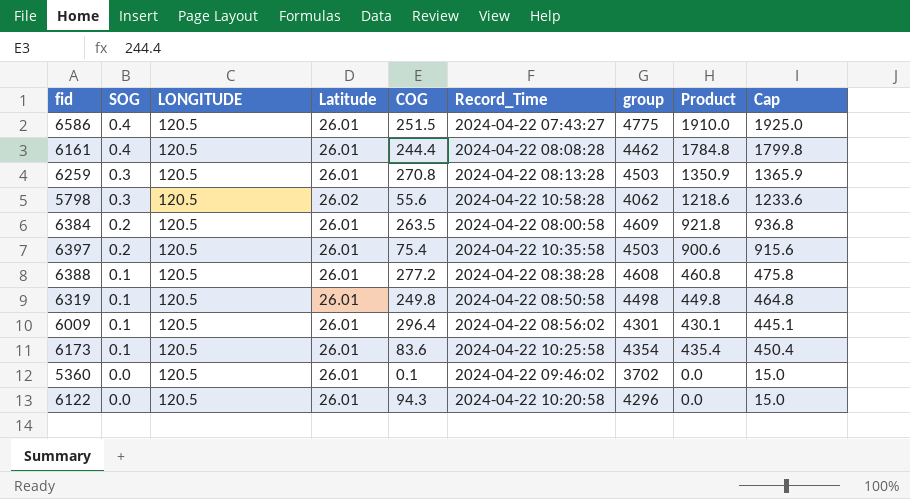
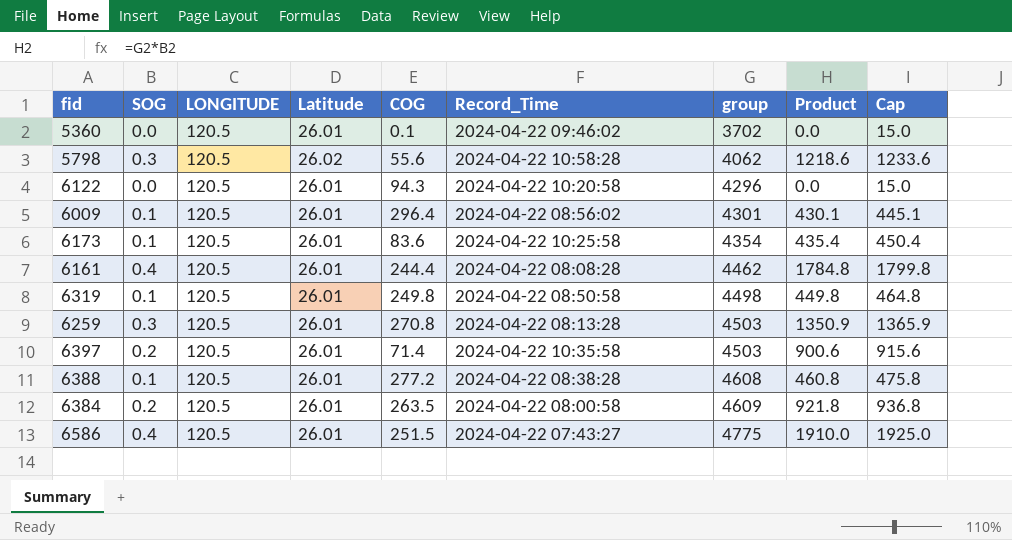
row order: SOG descending -> group ascending
6397 | COG: 75.4 -> 71.4

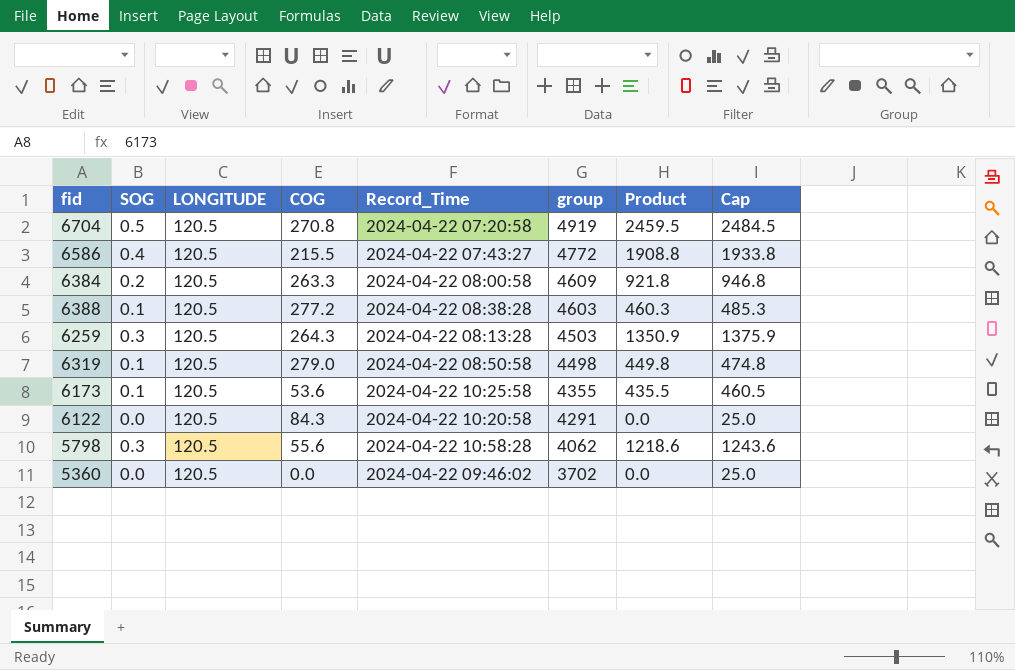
row order: group ascending -> group descending
column Latitude | position: 4 -> none
column Cap | formula: [Product] + 15 -> [Product] + 25
row 6009: 0.1 | 120.5 | 26.01 | 296.4 | 2024-04-22 08:56:02 | 4301 | 430.1 | 445.1 -> none
row 6161: 0.4 | 120.5 | 26.01 | 244.4 | 2024-04-22 08:08:28 | 4462 | 1784.8 | 1799.8 -> none
row 6397: 0.2 | 120.5 | 26.01 | 71.4 | 2024-04-22 10:35:58 | 4503 | 900.6 | 915.6 -> none
row 6704: none -> 0.5 | 120.5 | 270.8 | 2024-04-22 07:20:58 | 4919 | 2459.5 | 2484.5
6586 | COG: 251.5 -> 215.5
6586 | group: 4775 -> 4772
6586 | Product: 1910.0 -> 1908.8
6384 | COG: 263.5 -> 263.3
6388 | group: 4608 -> 4603
6388 | Product: 460.8 -> 460.3
6259 | COG: 270.8 -> 264.3
6319 | COG: 249.8 -> 279.0
6173 | COG: 83.6 -> 53.6
6173 | group: 4354 -> 4355
6173 | Product: 435.4 -> 435.5
6122 | COG: 94.3 -> 84.3
6122 | group: 4296 -> 4291
5360 | COG: 0.1 -> 0.0

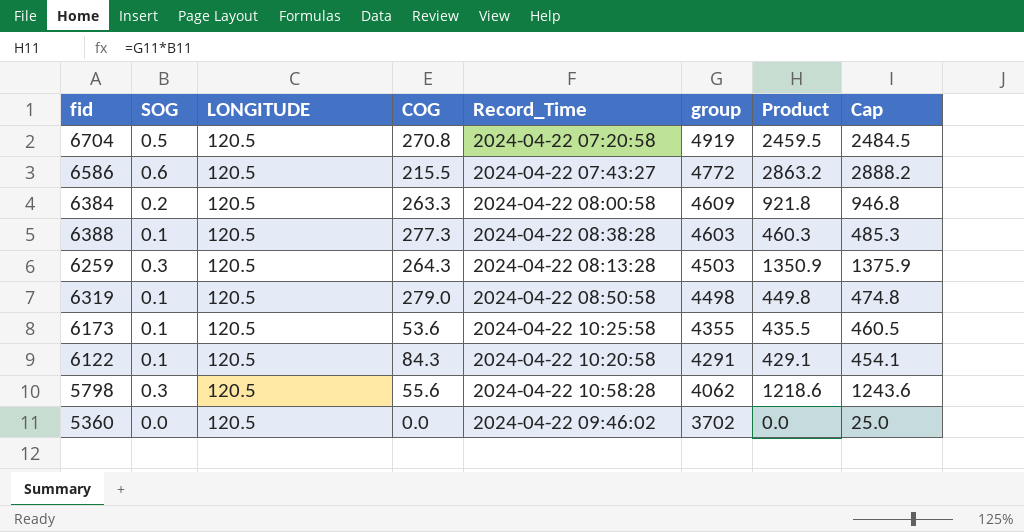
6586 | SOG: 0.4 -> 0.6
6586 | Product: 1908.8 -> 2863.2
6586 | Cap: 1933.8 -> 2888.2
6388 | COG: 277.2 -> 277.3
6122 | SOG: 0.0 -> 0.1
6122 | Product: 0.0 -> 429.1
6122 | Cap: 25.0 -> 454.1

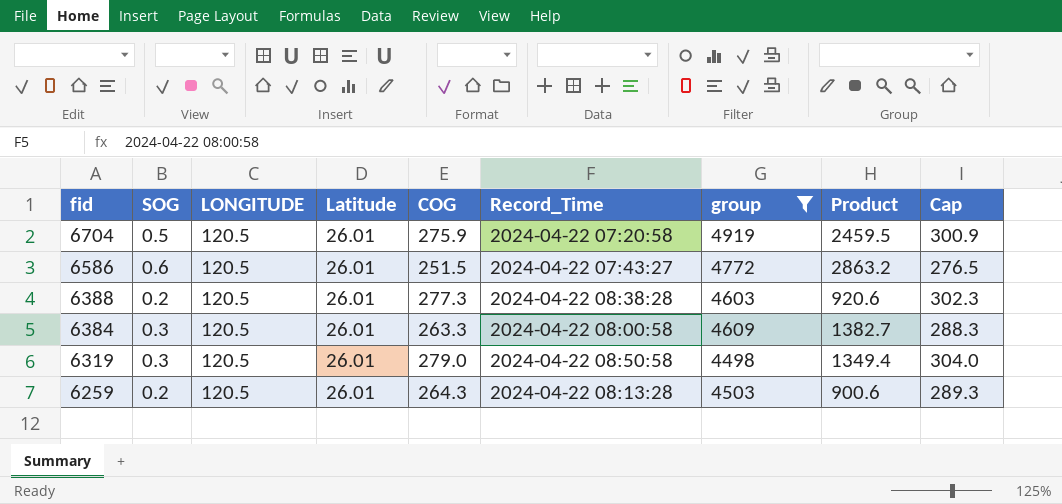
filter: none -> group >= 4498
row order: group descending -> fid descending
column Latitude | position: none -> 4
column Cap | formula: [Product] + 25 -> [COG] + 25
6704 | COG: 270.8 -> 275.9
6586 | COG: 215.5 -> 251.5
6388 | SOG: 0.1 -> 0.2
6388 | Product: 460.3 -> 920.6
6384 | SOG: 0.2 -> 0.3
6384 | Product: 921.8 -> 1382.7
6319 | SOG: 0.1 -> 0.3
6319 | Product: 449.8 -> 1349.4
6259 | SOG: 0.3 -> 0.2
6259 | Product: 1350.9 -> 900.6

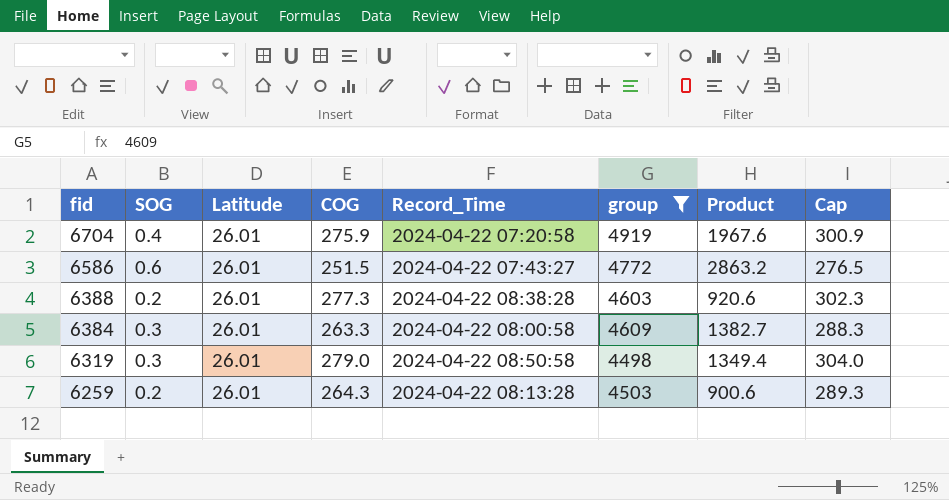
column LONGITUDE | position: 3 -> none
6704 | SOG: 0.5 -> 0.4
6704 | Product: 2459.5 -> 1967.6

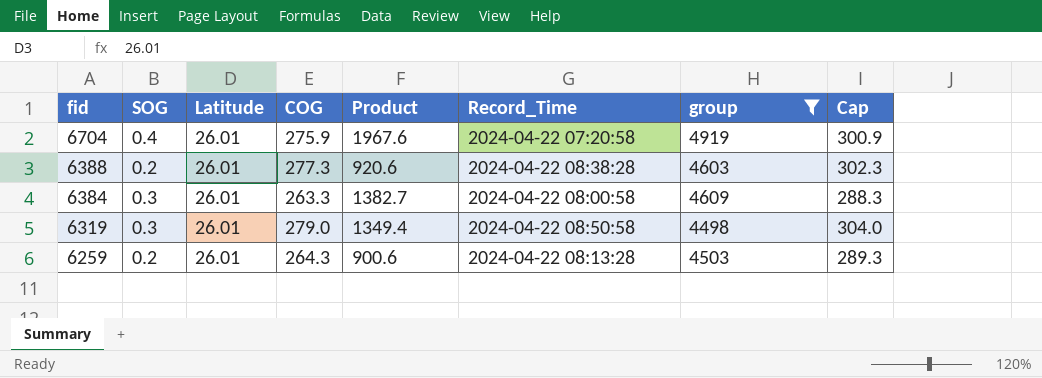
column Product | position: 7 -> 5
row 6586: 0.6 | 26.01 | 251.5 | 2024-04-22 07:43:27 | 4772 | 2863.2 | 276.5 -> none

